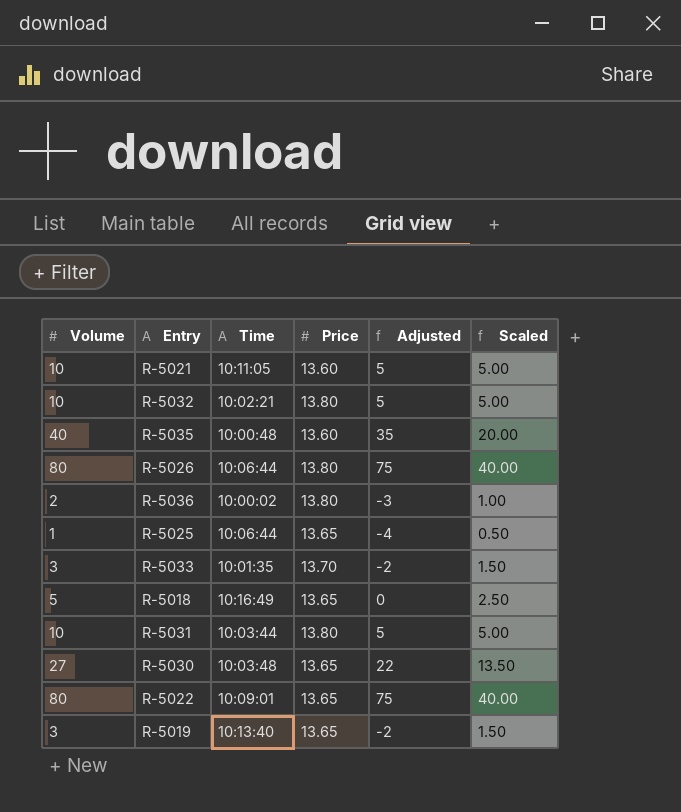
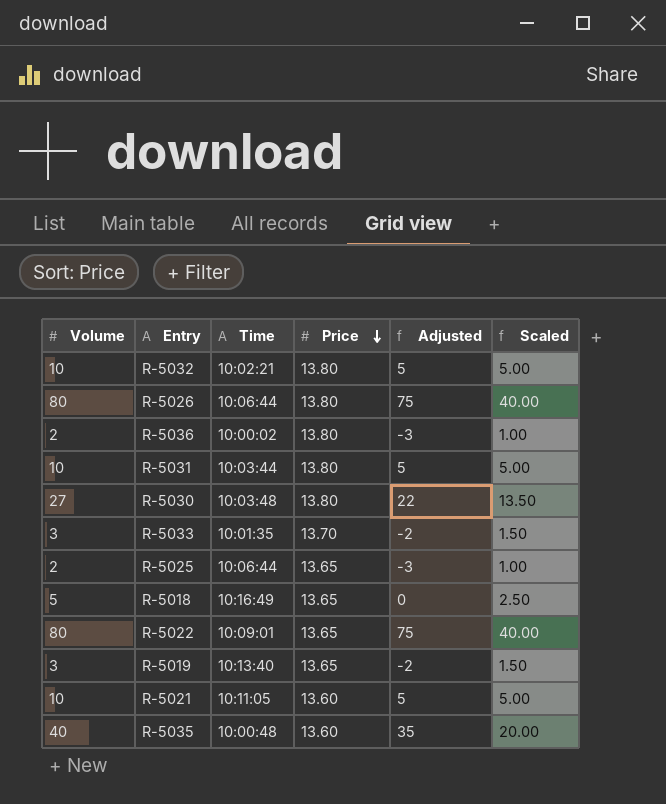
row order: none -> Price descending
R-5030 | Price: 13.65 -> 13.80
R-5025 | Volume: 1 -> 2
R-5025 | Adjusted: -4 -> -3
R-5025 | Scaled: 0.50 -> 1.00

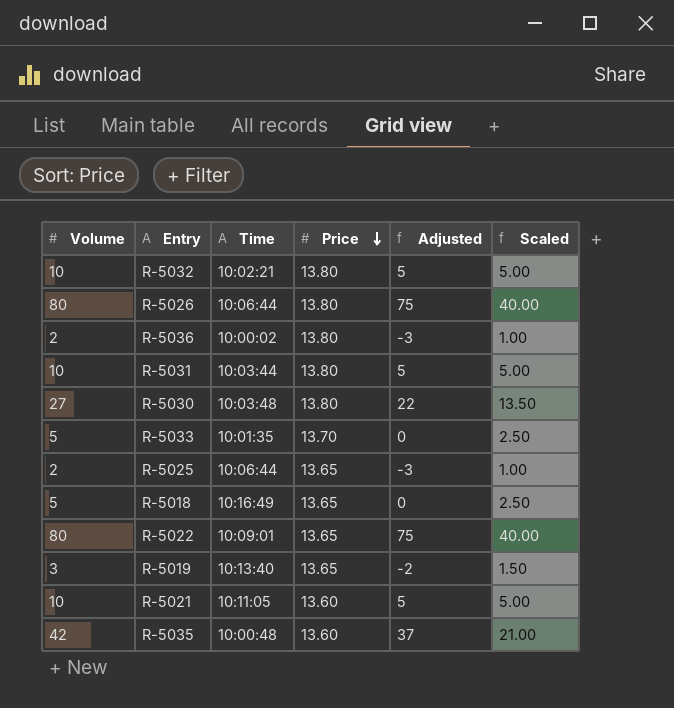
R-5033 | Volume: 3 -> 5
R-5033 | Adjusted: -2 -> 0
R-5033 | Scaled: 1.50 -> 2.50
R-5035 | Volume: 40 -> 42
R-5035 | Adjusted: 35 -> 37
R-5035 | Scaled: 20.00 -> 21.00

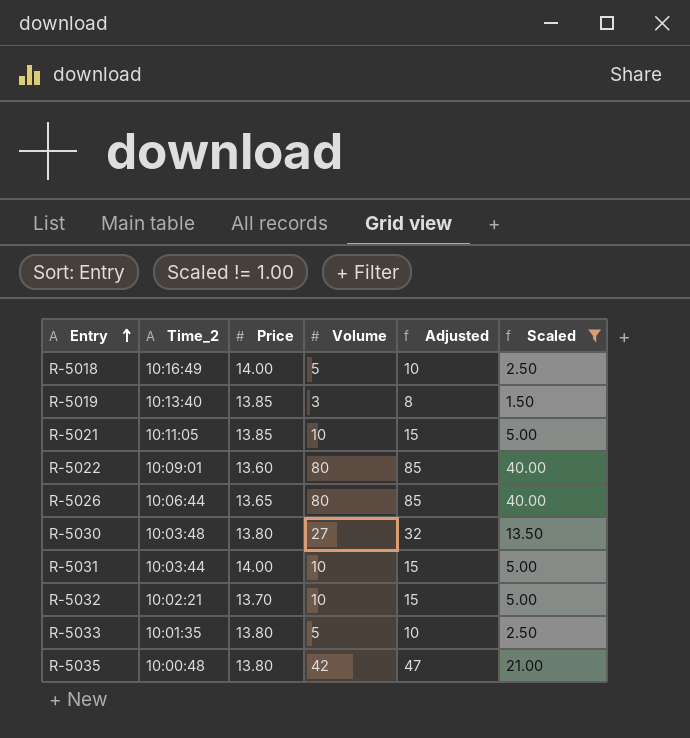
filter: none -> Scaled != 1.00
row order: Price descending -> Entry ascending
column name: Time -> Time_2
column Volume | position: 1 -> 4
column Adjusted | formula: [Volume] - 5 -> [Volume] + 5
R-5018 | Price: 13.65 -> 14.00
R-5019 | Price: 13.65 -> 13.85
R-5021 | Price: 13.60 -> 13.85
R-5022 | Price: 13.65 -> 13.60
R-5026 | Price: 13.80 -> 13.65
R-5031 | Price: 13.80 -> 14.00
R-5032 | Price: 13.80 -> 13.70
R-5033 | Price: 13.70 -> 13.80
R-5035 | Price: 13.60 -> 13.80

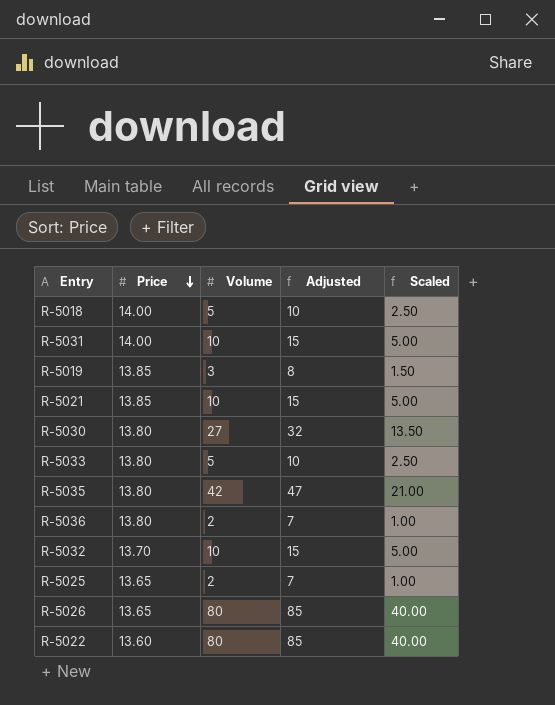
filter: Scaled != 1.00 -> none
row order: Entry ascending -> Price descending
column Time_2 | position: 2 -> none

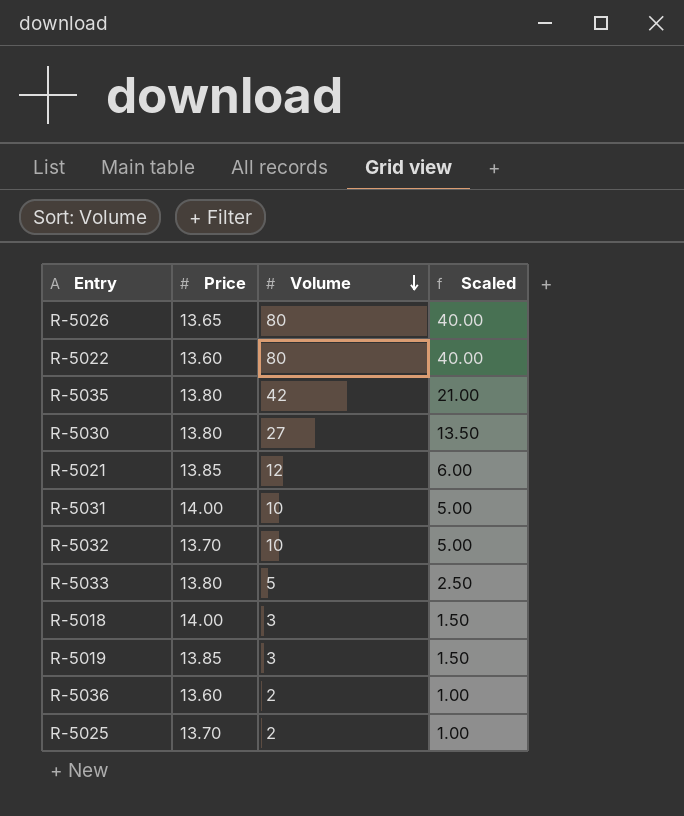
row order: Price descending -> Volume descending
column Adjusted | formula: [Volume] + 5 -> none
R-5021 | Volume: 10 -> 12
R-5021 | Scaled: 5.00 -> 6.00
R-5018 | Volume: 5 -> 3
R-5018 | Scaled: 2.50 -> 1.50
R-5036 | Price: 13.80 -> 13.60
R-5025 | Price: 13.65 -> 13.70

